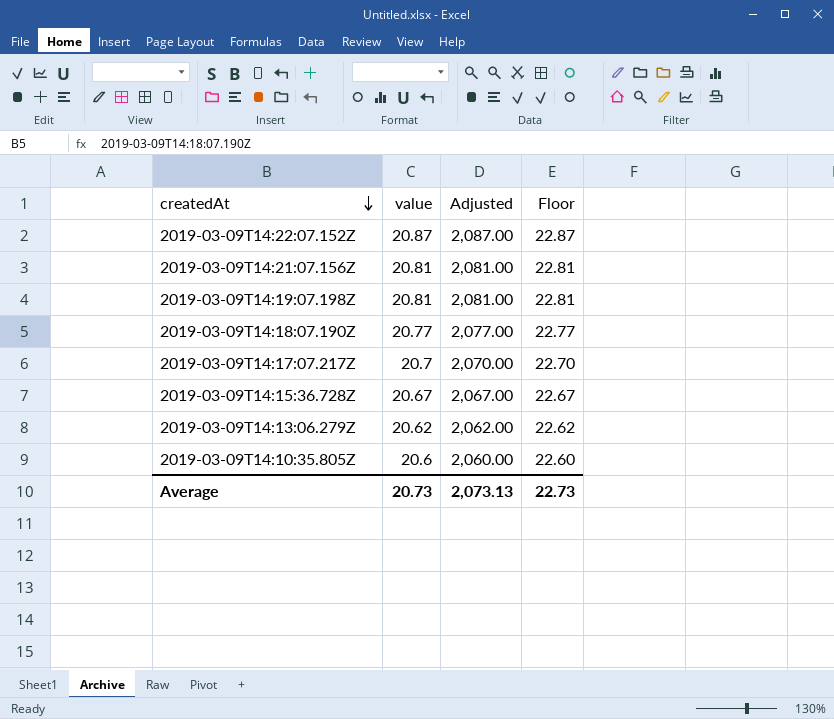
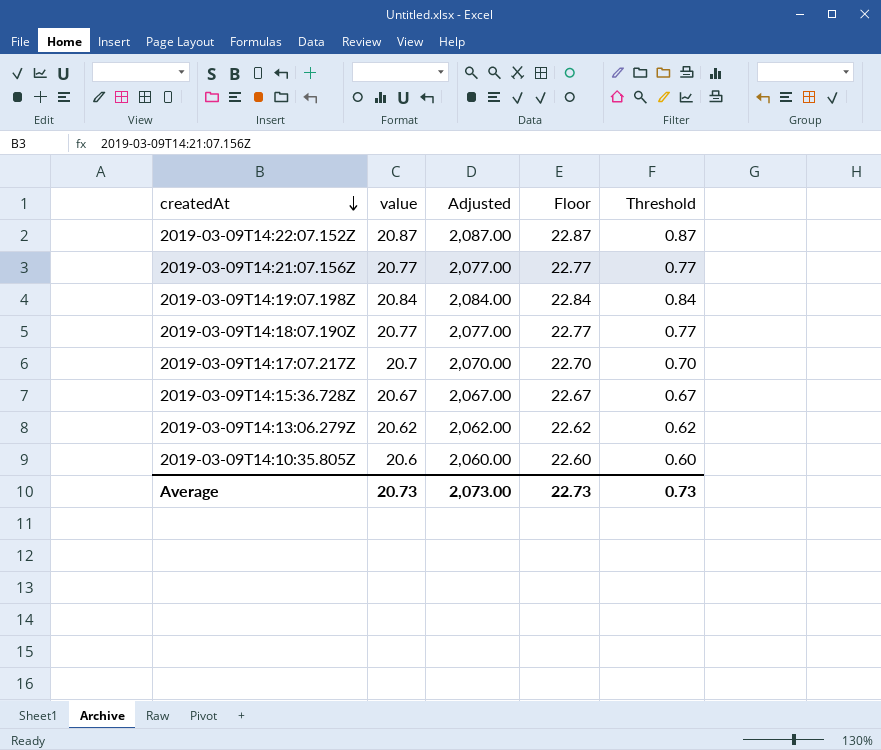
column Threshold | formula: none -> [value] - 20
2019-03-09T14:21:07.156Z | value: 20.81 -> 20.77
2019-03-09T14:21:07.156Z | Adjusted: 2,081.00 -> 2,077.00
2019-03-09T14:21:07.156Z | Floor: 22.81 -> 22.77
2019-03-09T14:19:07.198Z | value: 20.81 -> 20.84
2019-03-09T14:19:07.198Z | Adjusted: 2,081.00 -> 2,084.00
2019-03-09T14:19:07.198Z | Floor: 22.81 -> 22.84
Average | Adjusted: 2,073.13 -> 2,073.00

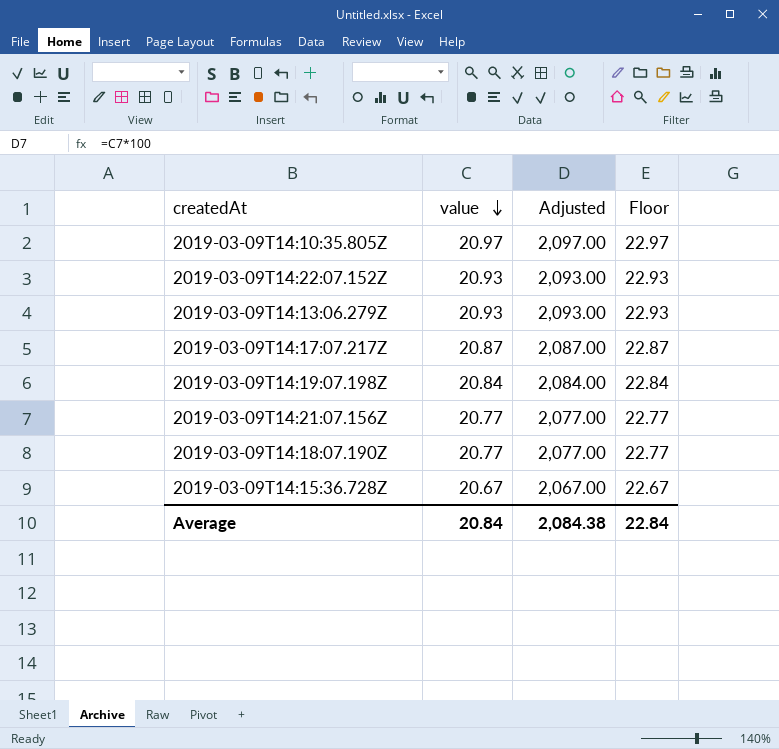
row order: createdAt descending -> value descending
column Threshold | formula: [value] - 20 -> none
2019-03-09T14:10:35.805Z | value: 20.6 -> 20.97
2019-03-09T14:10:35.805Z | Adjusted: 2,060.00 -> 2,097.00
2019-03-09T14:10:35.805Z | Floor: 22.60 -> 22.97
2019-03-09T14:22:07.152Z | value: 20.87 -> 20.93
2019-03-09T14:22:07.152Z | Adjusted: 2,087.00 -> 2,093.00
2019-03-09T14:22:07.152Z | Floor: 22.87 -> 22.93
2019-03-09T14:13:06.279Z | value: 20.62 -> 20.93
2019-03-09T14:13:06.279Z | Adjusted: 2,062.00 -> 2,093.00
2019-03-09T14:13:06.279Z | Floor: 22.62 -> 22.93
2019-03-09T14:17:07.217Z | value: 20.7 -> 20.87
2019-03-09T14:17:07.217Z | Adjusted: 2,070.00 -> 2,087.00
2019-03-09T14:17:07.217Z | Floor: 22.70 -> 22.87
Average | value: 20.73 -> 20.84
Average | Adjusted: 2,073.00 -> 2,084.38
Average | Floor: 22.73 -> 22.84

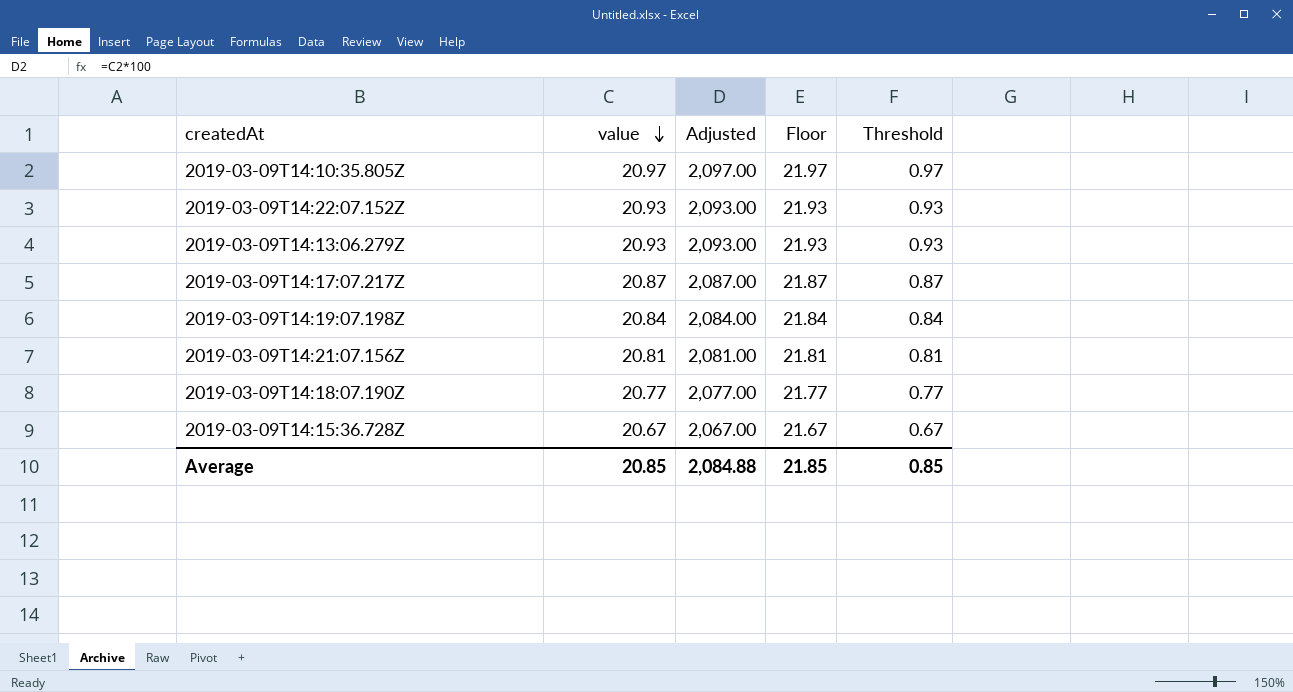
column Floor | formula: [value] + 2 -> [value] + 1
column Threshold | formula: none -> [value] - 20
2019-03-09T14:21:07.156Z | value: 20.77 -> 20.81
2019-03-09T14:21:07.156Z | Adjusted: 2,077.00 -> 2,081.00
Average | value: 20.84 -> 20.85
Average | Adjusted: 2,084.38 -> 2,084.88
Average | Floor: 22.84 -> 21.85

